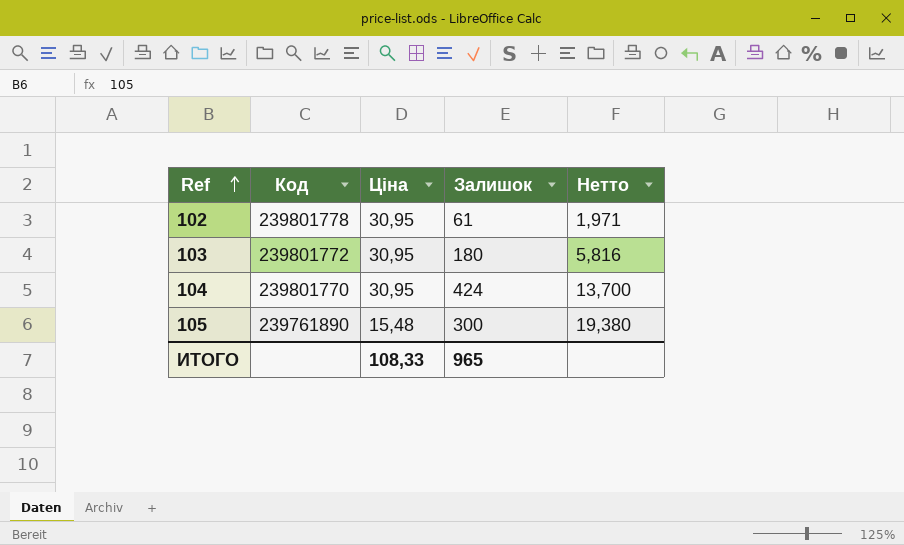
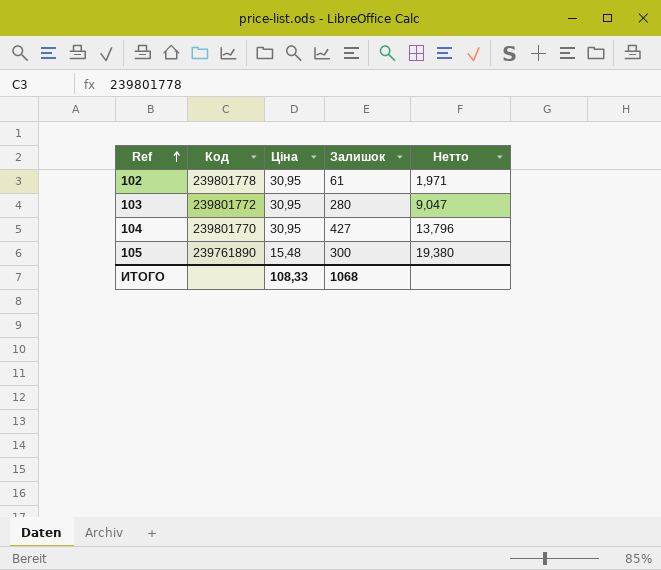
103 | Залишок: 180 -> 280
103 | Нетто: 5,816 -> 9,047
104 | Залишок: 424 -> 427
104 | Нетто: 13,700 -> 13,796
ИТОГО | Залишок: 965 -> 1068

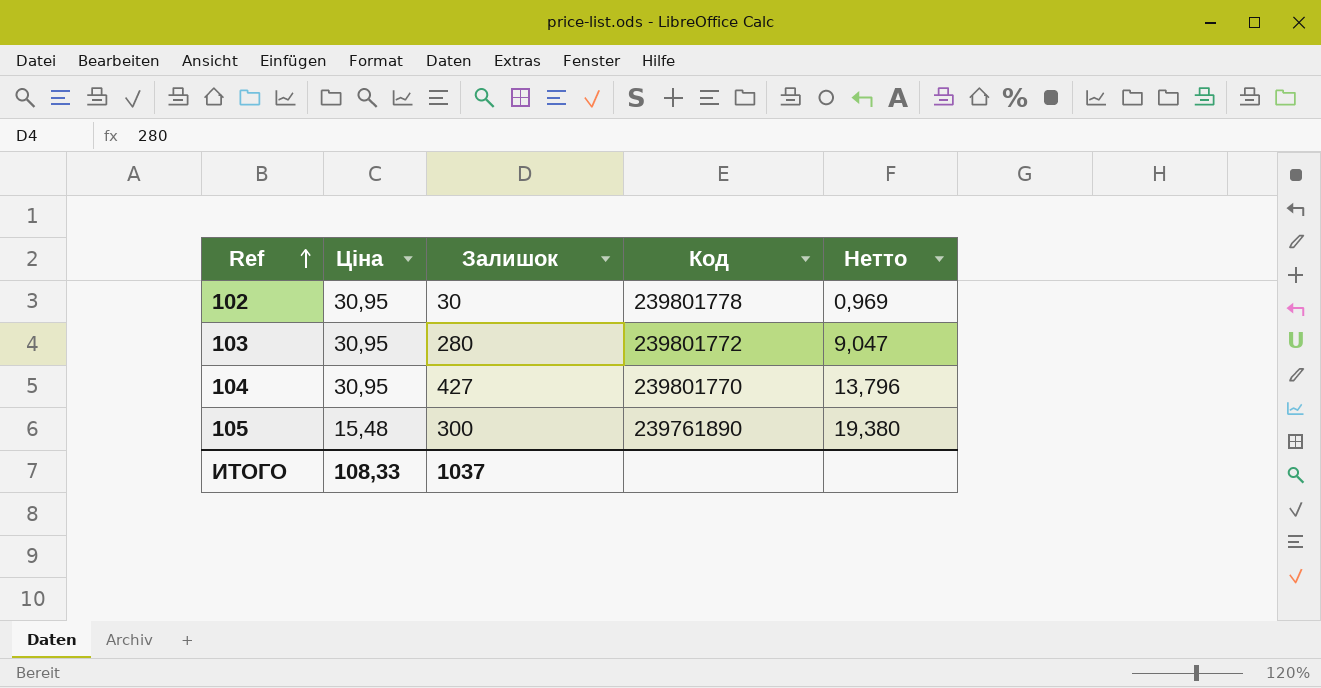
column Код | position: 2 -> 4
102 | Залишок: 61 -> 30
102 | Нетто: 1,971 -> 0,969
ИТОГО | Залишок: 1068 -> 1037

